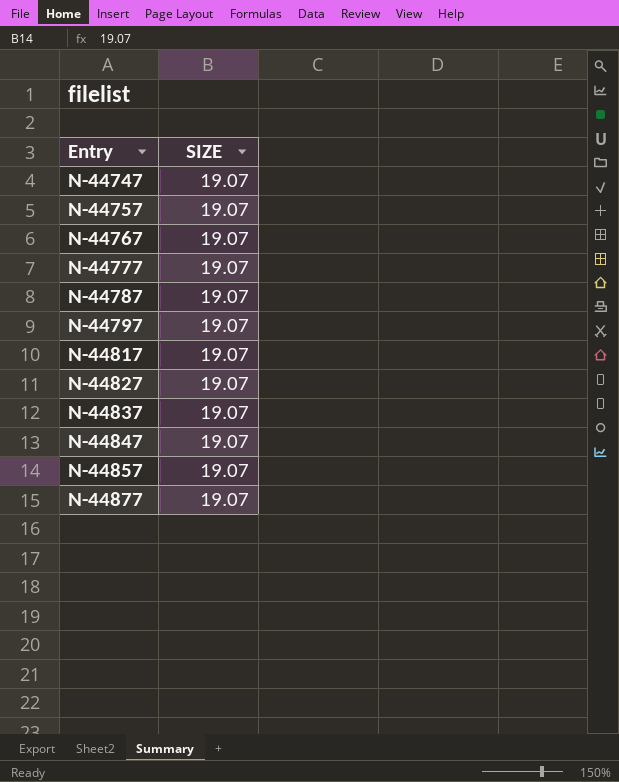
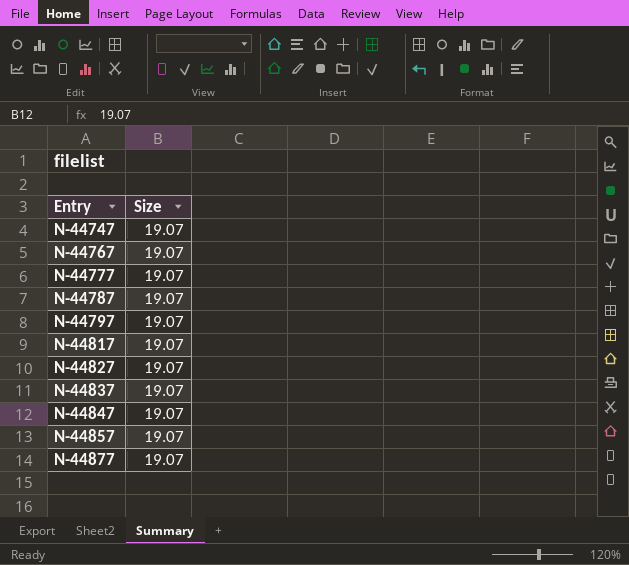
column name: SIZE -> Size
row N-44757: 19.07 -> none

